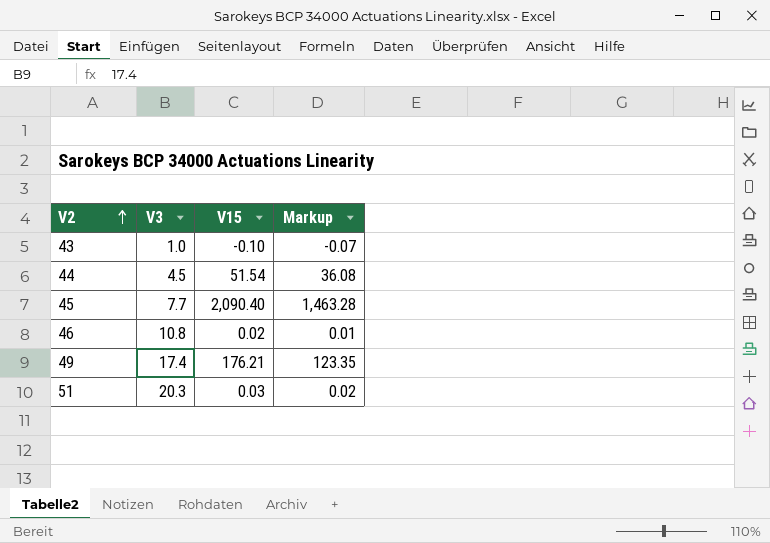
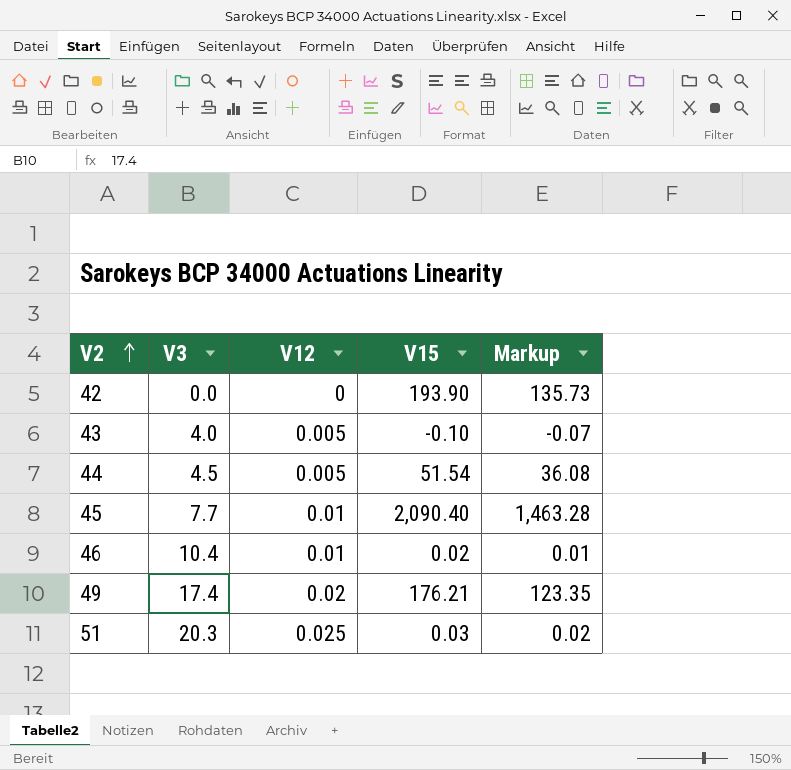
column V12 | position: none -> 3
row 42: none -> 0.0 | 0 | 193.90 | 135.73
43 | V3: 1.0 -> 4.0
46 | V3: 10.8 -> 10.4

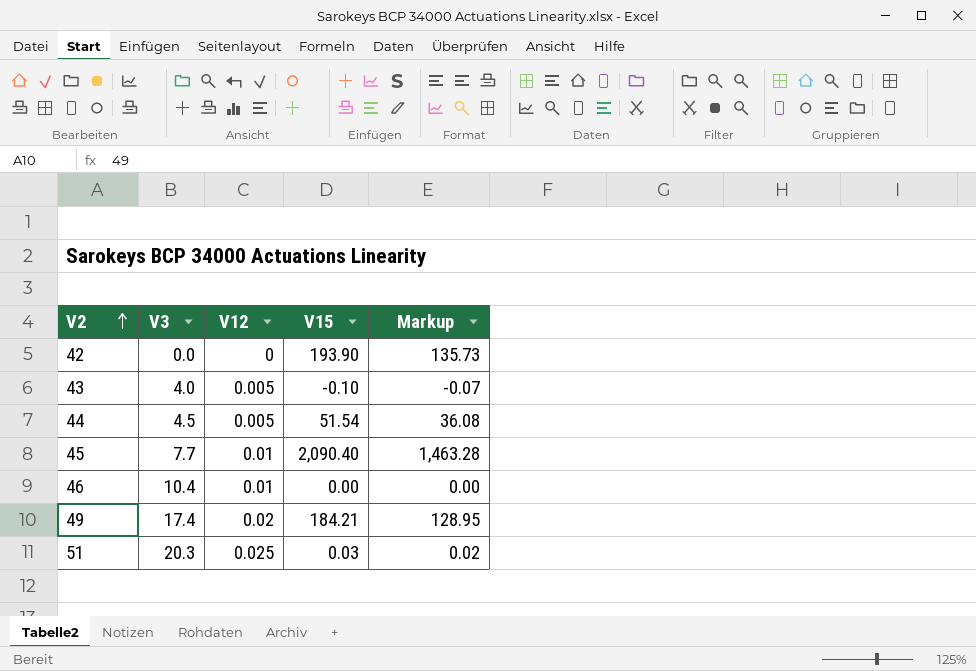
46 | V15: 0.02 -> 0.00
46 | Markup: 0.01 -> 0.00
49 | V15: 176.21 -> 184.21
49 | Markup: 123.35 -> 128.95

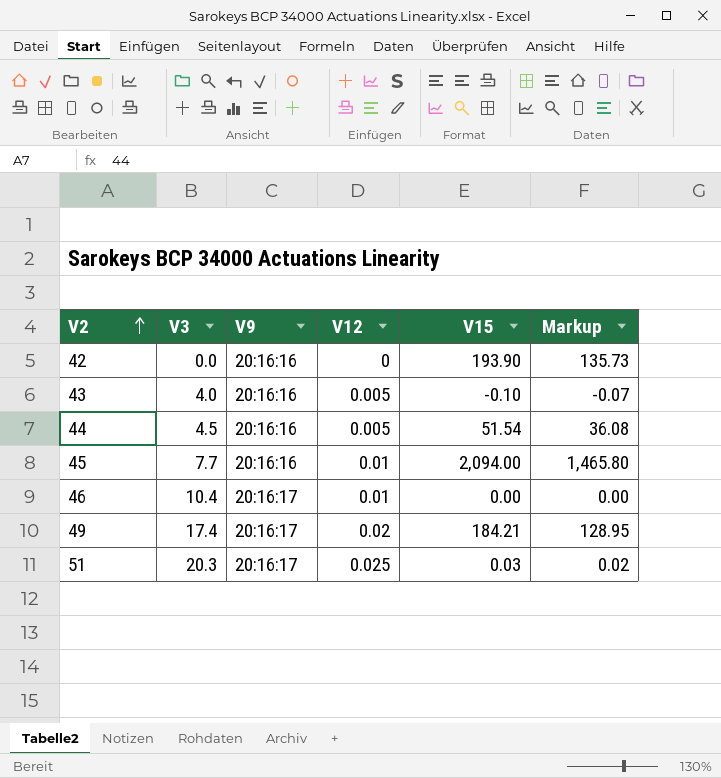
column V9 | position: none -> 3
45 | V15: 2,090.40 -> 2,094.00
45 | Markup: 1,463.28 -> 1,465.80

